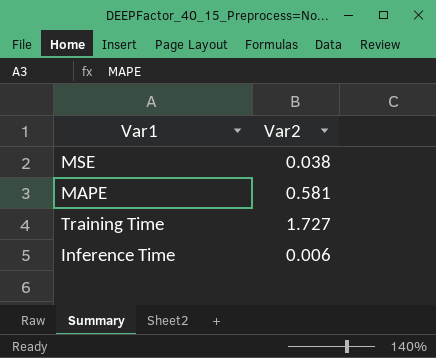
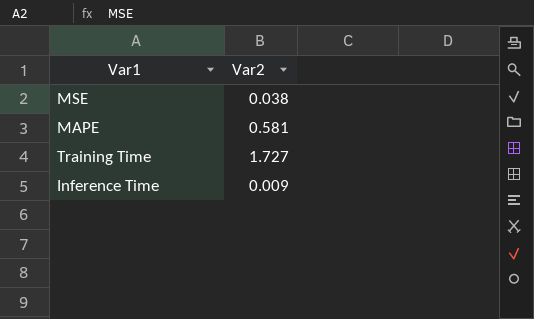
Inference Time | Var2: 0.006 -> 0.009

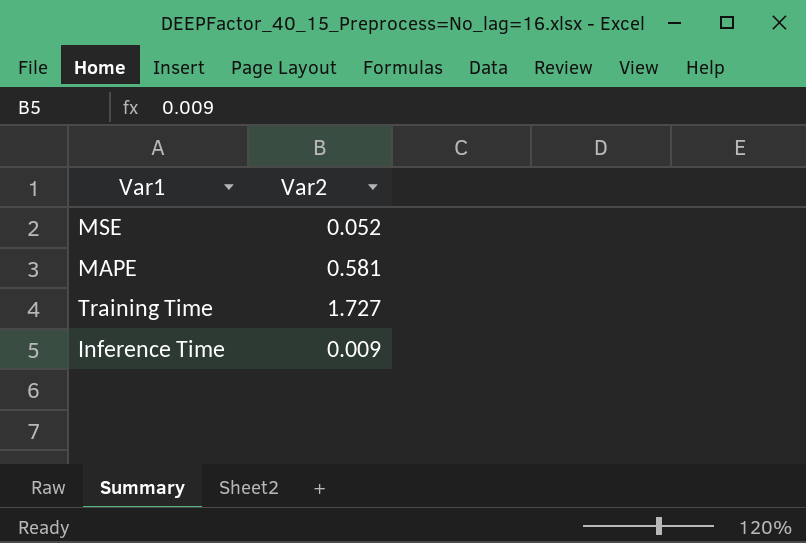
MSE | Var2: 0.038 -> 0.052

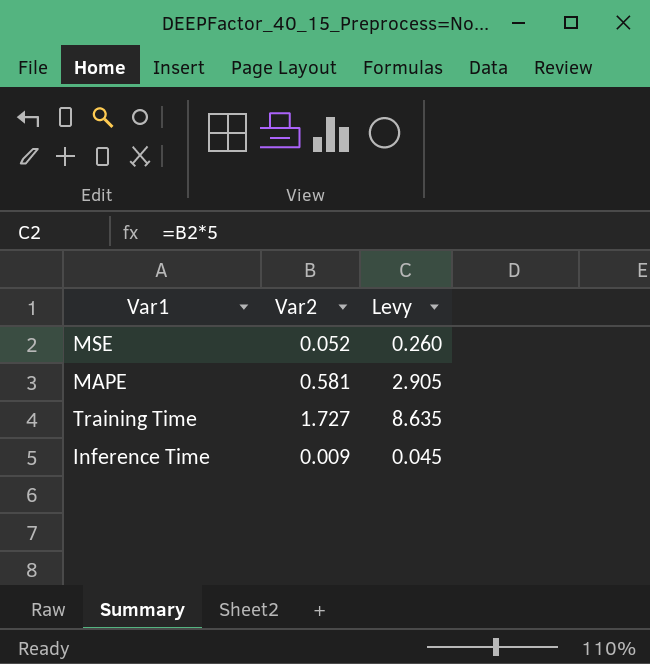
column Levy | formula: none -> [Var2] * 5

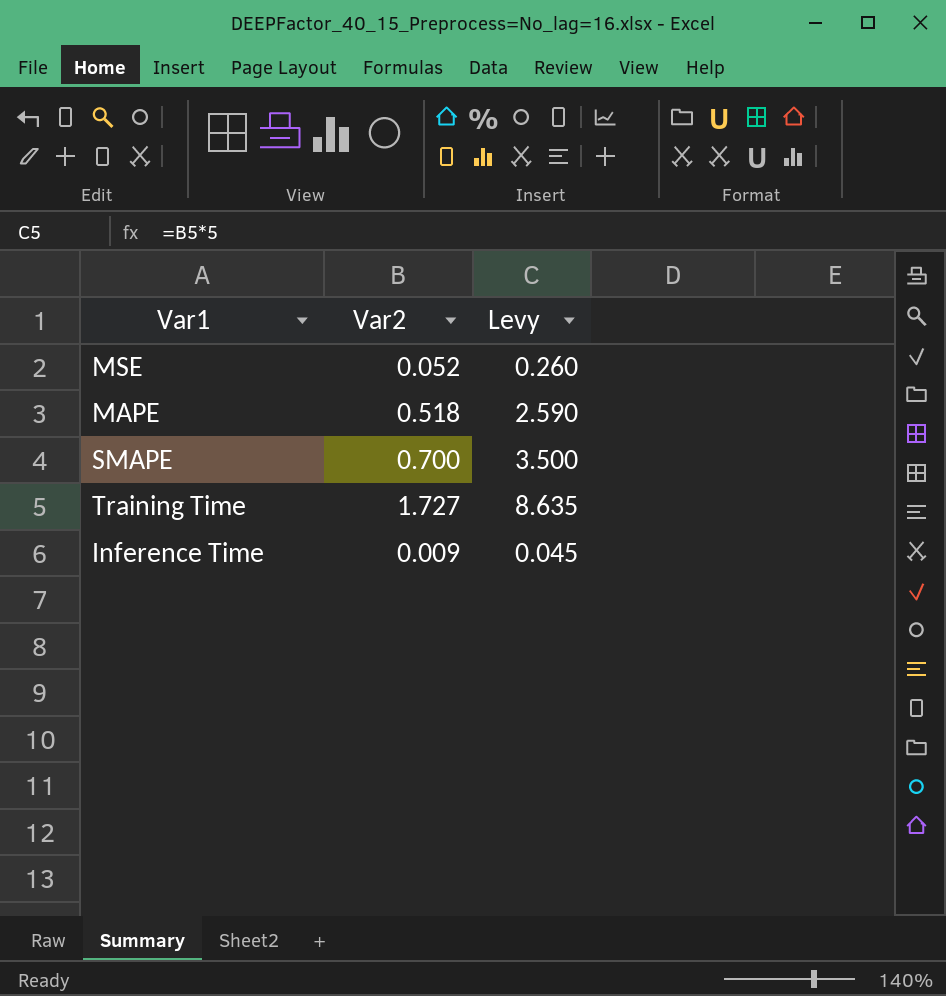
MAPE | Var2: 0.581 -> 0.518
MAPE | Levy: 2.905 -> 2.590
row SMAPE: none -> 0.700 | 3.500

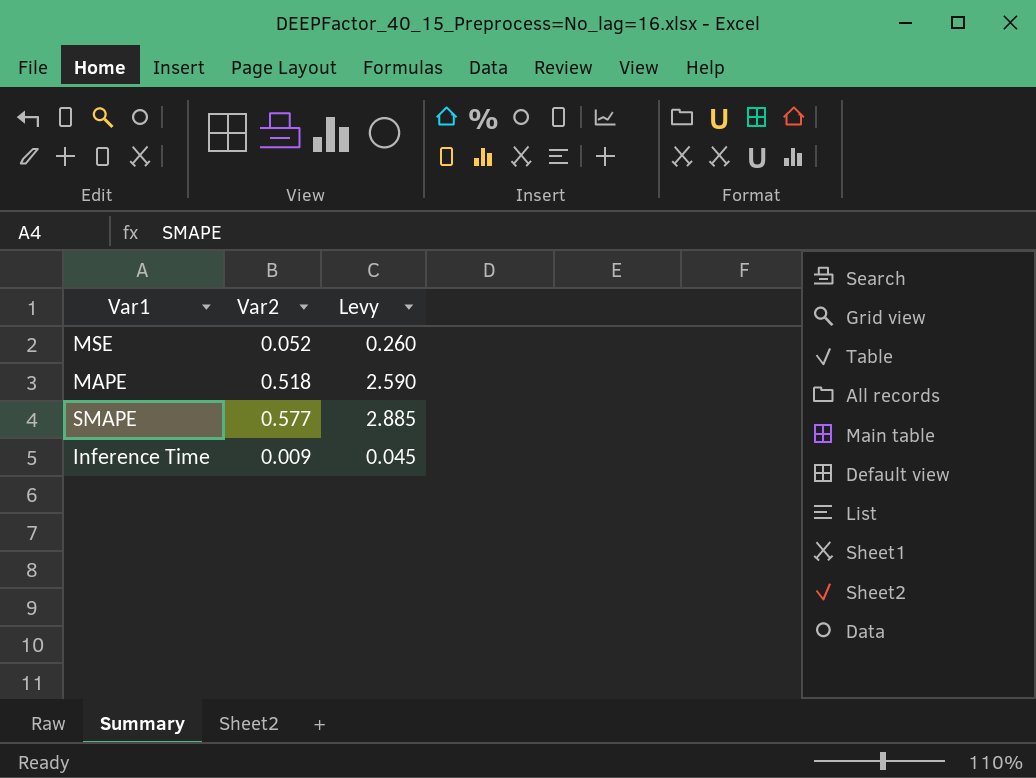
row Training Time: 1.727 | 8.635 -> none
SMAPE | Var2: 0.700 -> 0.577
SMAPE | Levy: 3.500 -> 2.885

